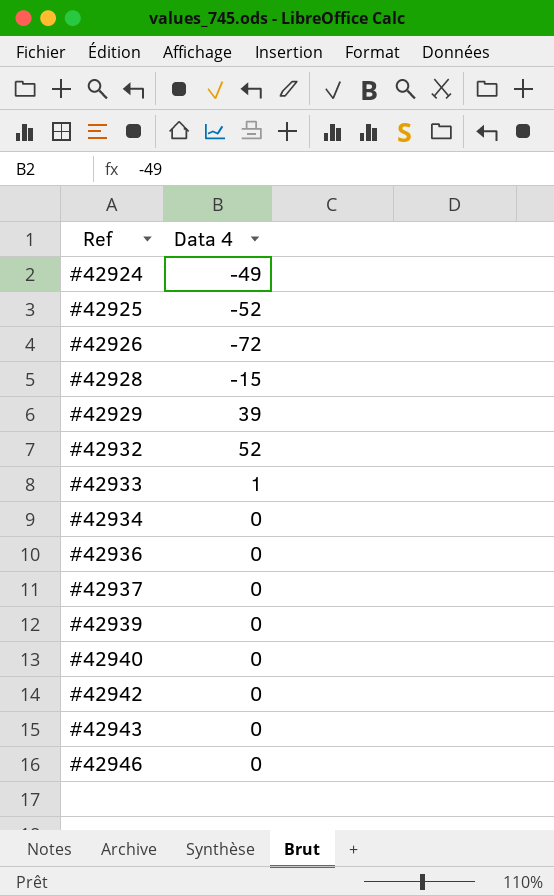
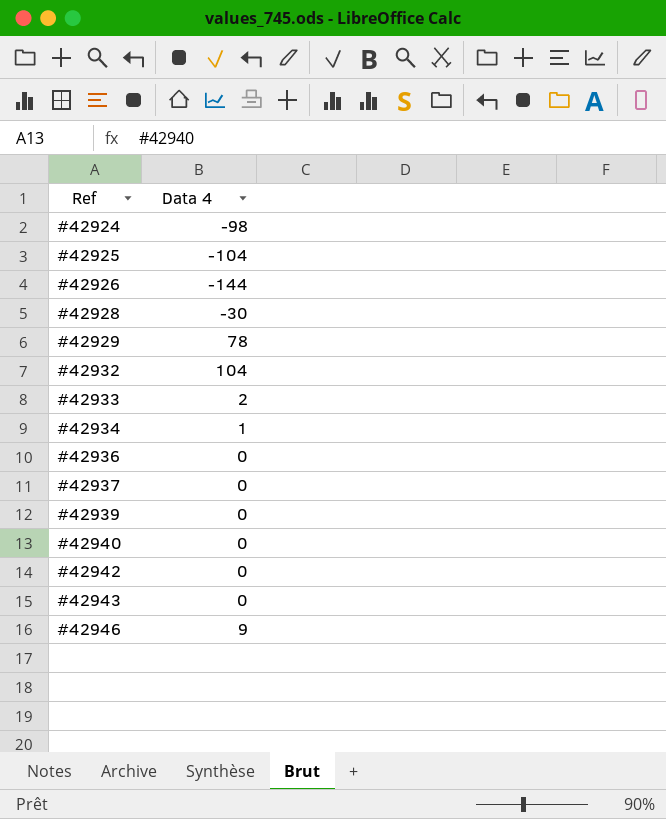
#42924 | Data 4: -49 -> -98
#42925 | Data 4: -52 -> -104
#42926 | Data 4: -72 -> -144
#42928 | Data 4: -15 -> -30
#42929 | Data 4: 39 -> 78
#42932 | Data 4: 52 -> 104
#42933 | Data 4: 1 -> 2
#42934 | Data 4: 0 -> 1
#42946 | Data 4: 0 -> 9

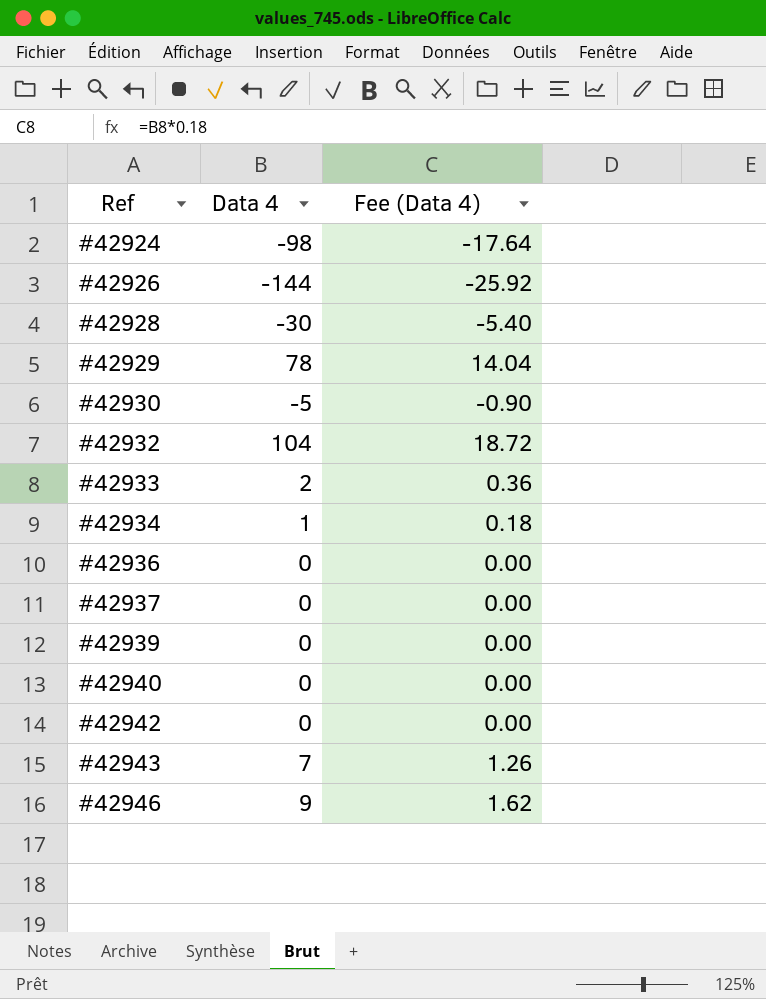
column Fee (Data 4) | formula: none -> [Data 4] * 0.18
row #42925: -104 -> none
row #42930: none -> -5 | -0.90
#42943 | Data 4: 0 -> 7

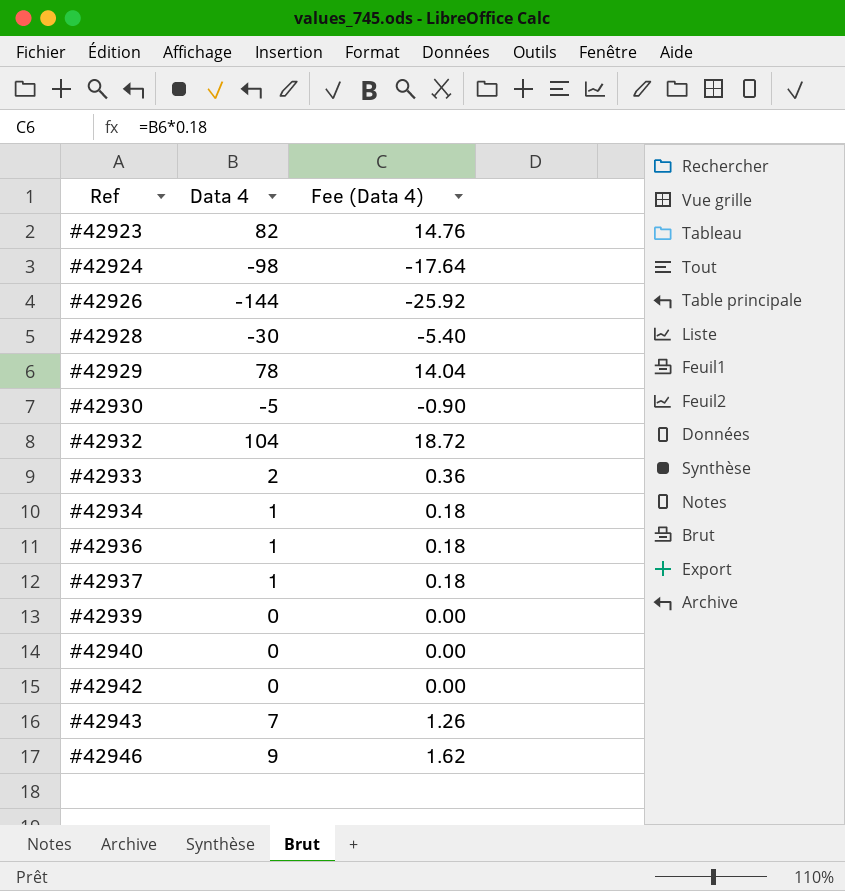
row #42923: none -> 82 | 14.76
#42936 | Data 4: 0 -> 1
#42936 | Fee (Data 4): 0.00 -> 0.18
#42937 | Data 4: 0 -> 1
#42937 | Fee (Data 4): 0.00 -> 0.18

